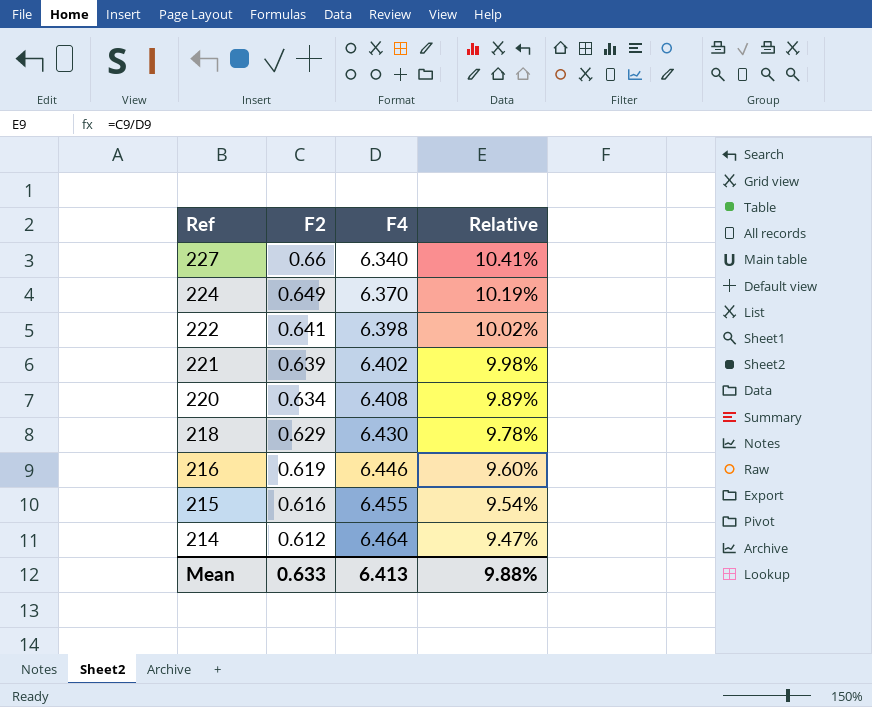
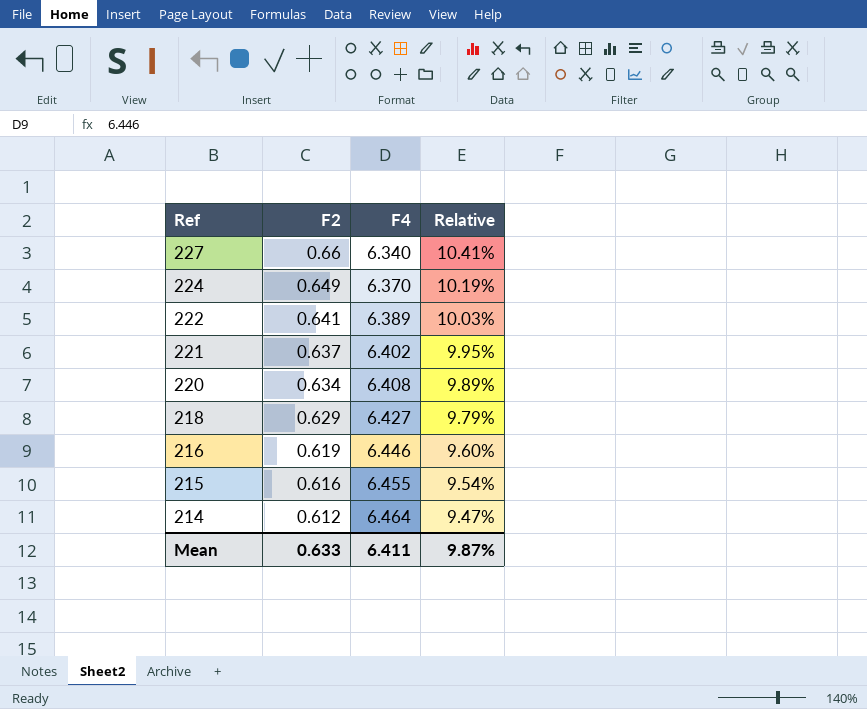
222 | F4: 6.398 -> 6.389
222 | Relative: 10.02% -> 10.03%
221 | F2: 0.639 -> 0.637
221 | Relative: 9.98% -> 9.95%
218 | F4: 6.430 -> 6.427
218 | Relative: 9.78% -> 9.79%
Mean | F4: 6.413 -> 6.411
Mean | Relative: 9.88% -> 9.87%

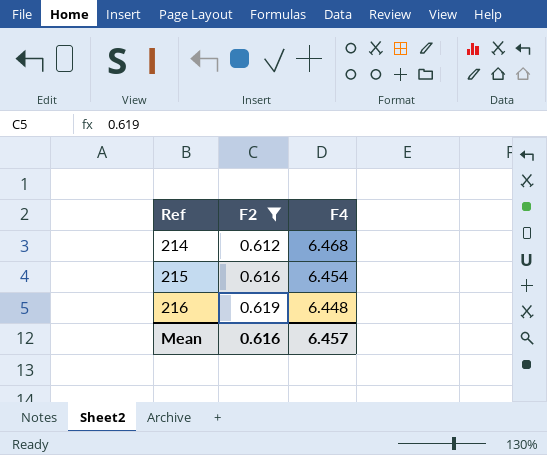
filter: none -> F2 <= 0.619
row order: Ref descending -> Ref ascending
column Relative | formula: [F2] / [F4] -> none
214 | F4: 6.464 -> 6.468
215 | F4: 6.455 -> 6.454
216 | F4: 6.446 -> 6.448
Mean | F2: 0.633 -> 0.616
Mean | F4: 6.411 -> 6.457

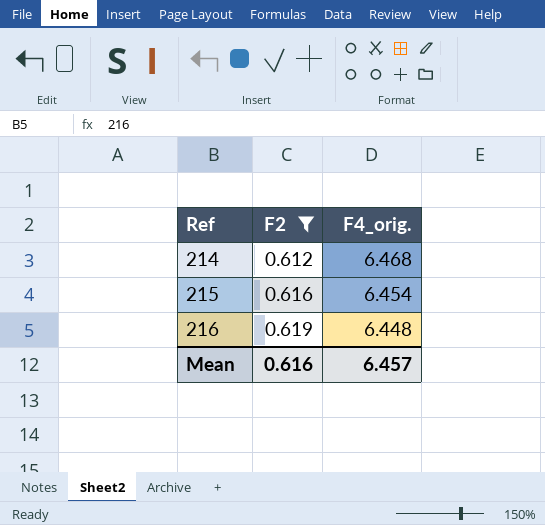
column name: F4 -> F4_orig.

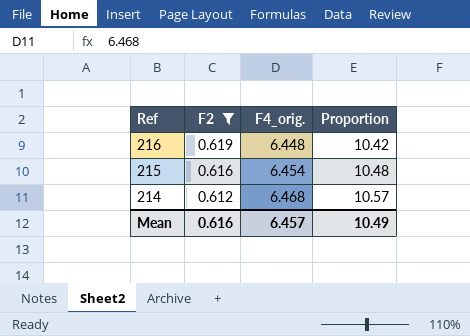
row order: Ref ascending -> Ref descending
column Proportion | formula: none -> [F4_orig.] / [F2]

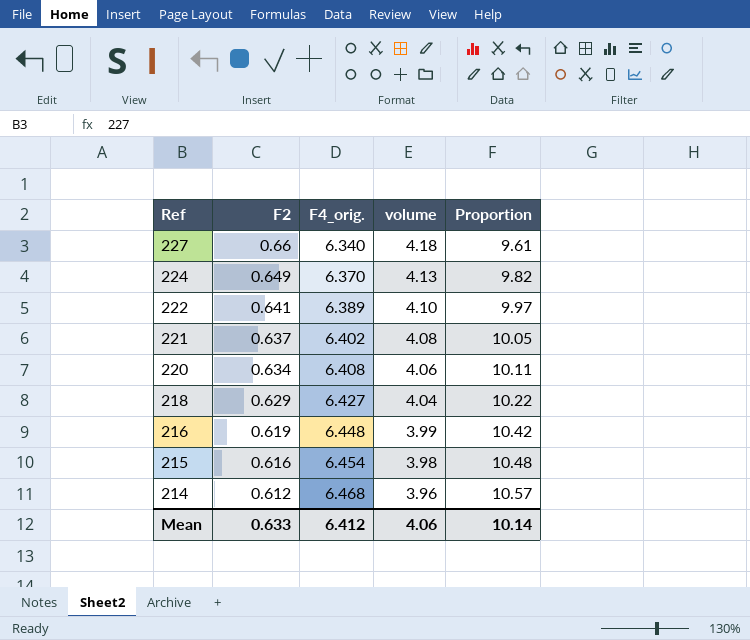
filter: F2 <= 0.619 -> none
column volume | formula: none -> [F2] * [F4_orig.]
Mean | F2: 0.616 -> 0.633
Mean | F4_orig.: 6.457 -> 6.412
Mean | Proportion: 10.49 -> 10.14

